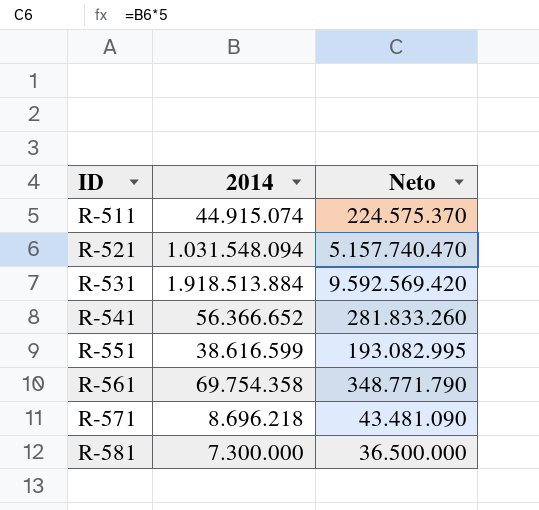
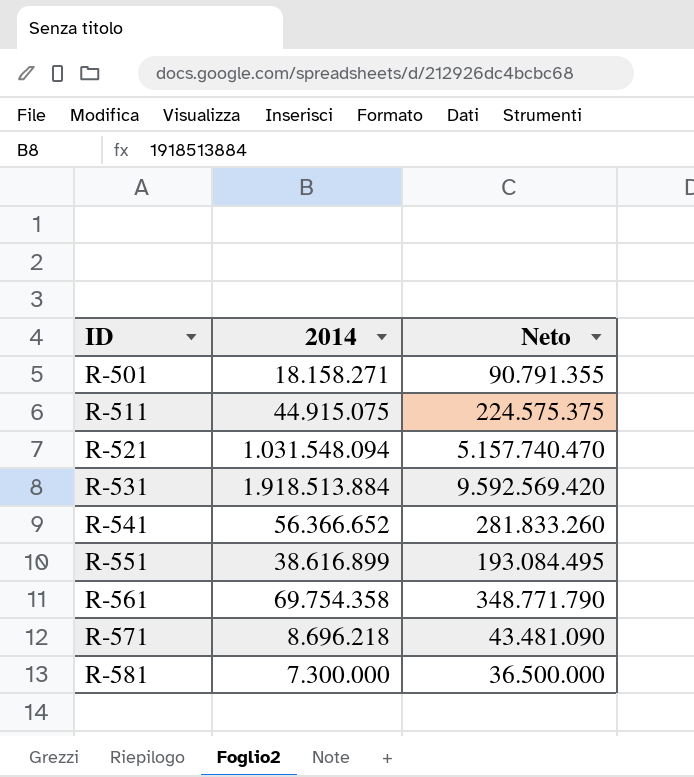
row R-501: none -> 18.158.271 | 90.791.355
R-511 | 2014: 44.915.074 -> 44.915.075
R-511 | Neto: 224.575.370 -> 224.575.375
R-551 | 2014: 38.616.599 -> 38.616.899
R-551 | Neto: 193.082.995 -> 193.084.495

